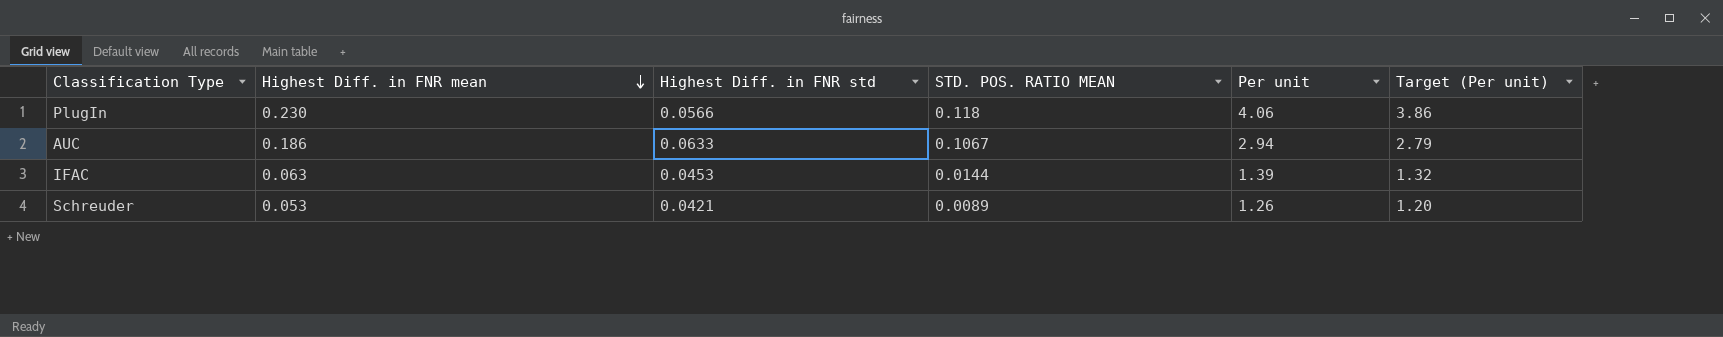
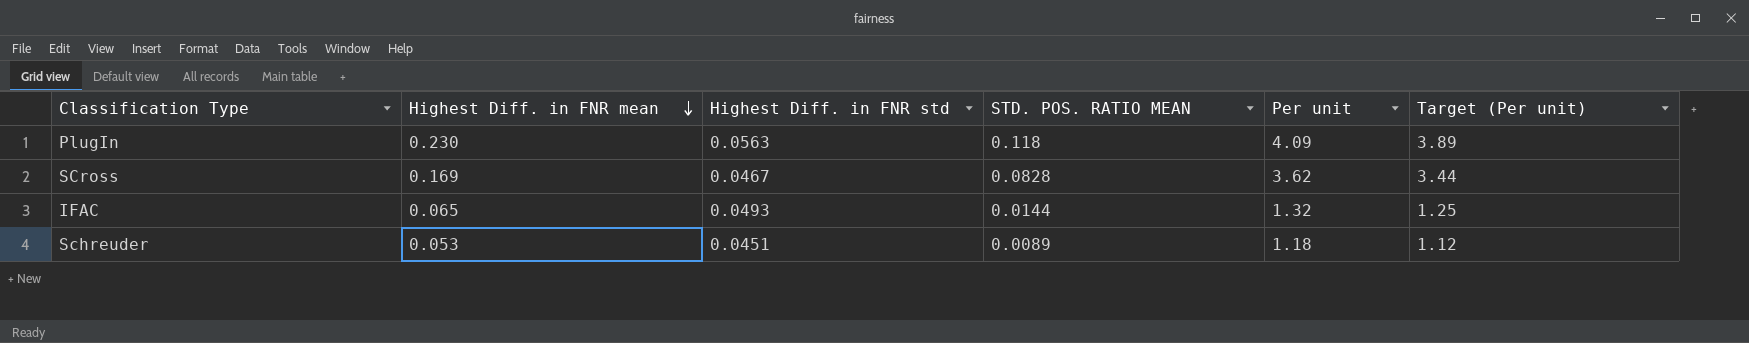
row AUC: 0.186 | 0.0633 | 0.1067 | 2.94 | 2.79 -> none
PlugIn | Highest Diff. in FNR std: 0.0566 -> 0.0563
PlugIn | Per unit: 4.06 -> 4.09
PlugIn | Target (Per unit): 3.86 -> 3.89
row SCross: none -> 0.169 | 0.0467 | 0.0828 | 3.62 | 3.44
IFAC | Highest Diff. in FNR mean: 0.063 -> 0.065
IFAC | Highest Diff. in FNR std: 0.0453 -> 0.0493
IFAC | Per unit: 1.39 -> 1.32
IFAC | Target (Per unit): 1.32 -> 1.25
Schreuder | Highest Diff. in FNR std: 0.0421 -> 0.0451
Schreuder | Per unit: 1.26 -> 1.18
Schreuder | Target (Per unit): 1.20 -> 1.12

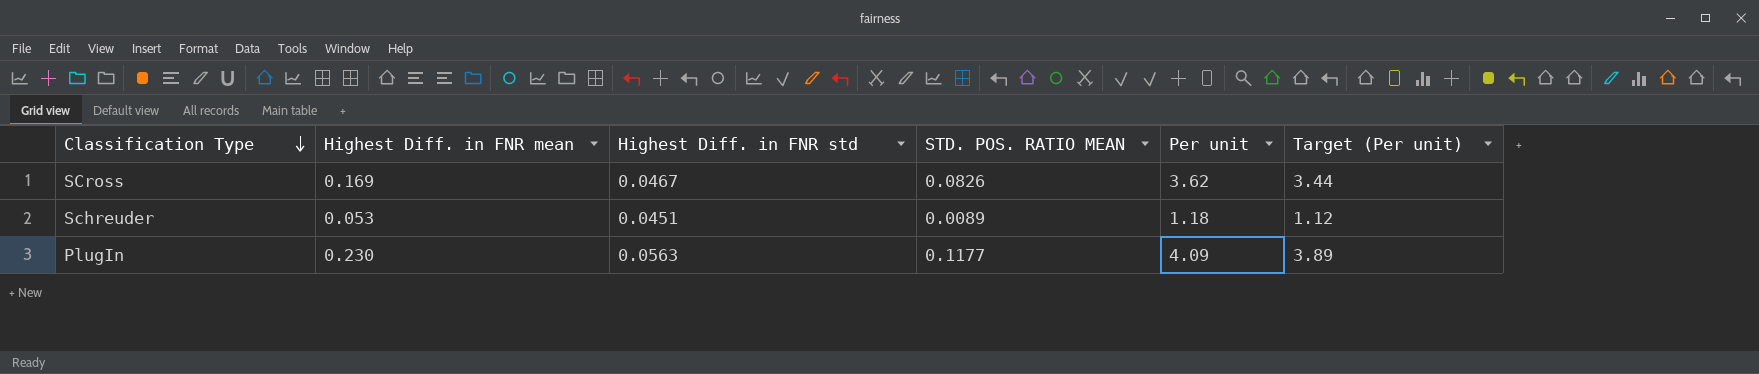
row order: Highest Diff. in FNR mean descending -> Classification Type descending
row IFAC: 0.065 | 0.0493 | 0.0144 | 1.32 | 1.25 -> none
SCross | STD. POS. RATIO MEAN: 0.0828 -> 0.0826
PlugIn | STD. POS. RATIO MEAN: 0.118 -> 0.1177

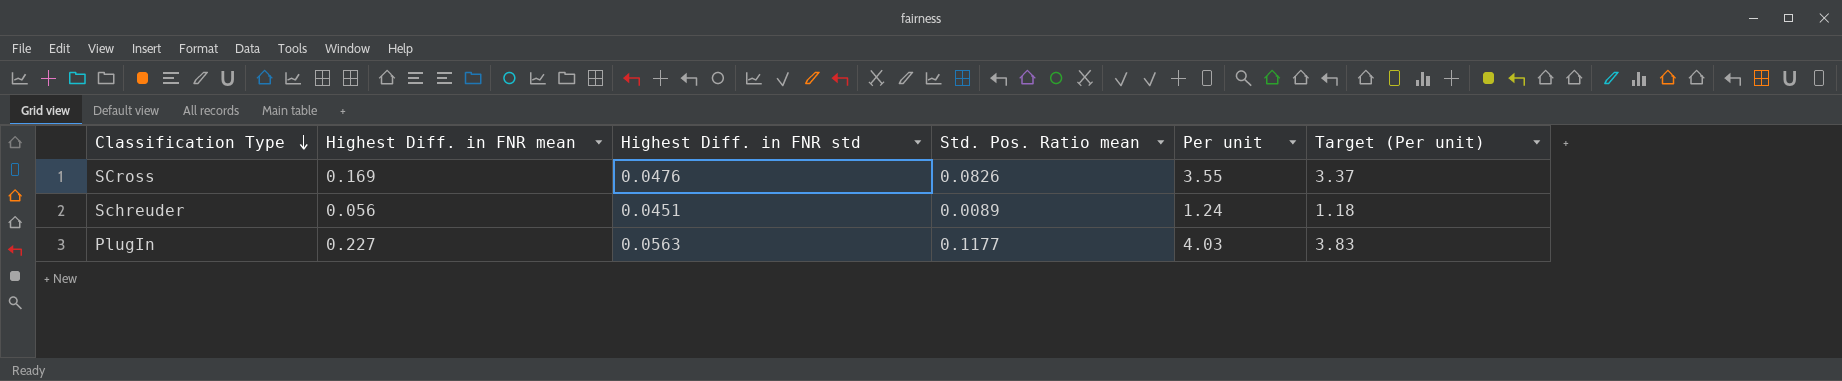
column name: STD. POS. RATIO MEAN -> Std. Pos. Ratio mean
SCross | Highest Diff. in FNR std: 0.0467 -> 0.0476
SCross | Per unit: 3.62 -> 3.55
SCross | Target (Per unit): 3.44 -> 3.37
Schreuder | Highest Diff. in FNR mean: 0.053 -> 0.056
Schreuder | Per unit: 1.18 -> 1.24
Schreuder | Target (Per unit): 1.12 -> 1.18
PlugIn | Highest Diff. in FNR mean: 0.230 -> 0.227
PlugIn | Per unit: 4.09 -> 4.03
PlugIn | Target (Per unit): 3.89 -> 3.83

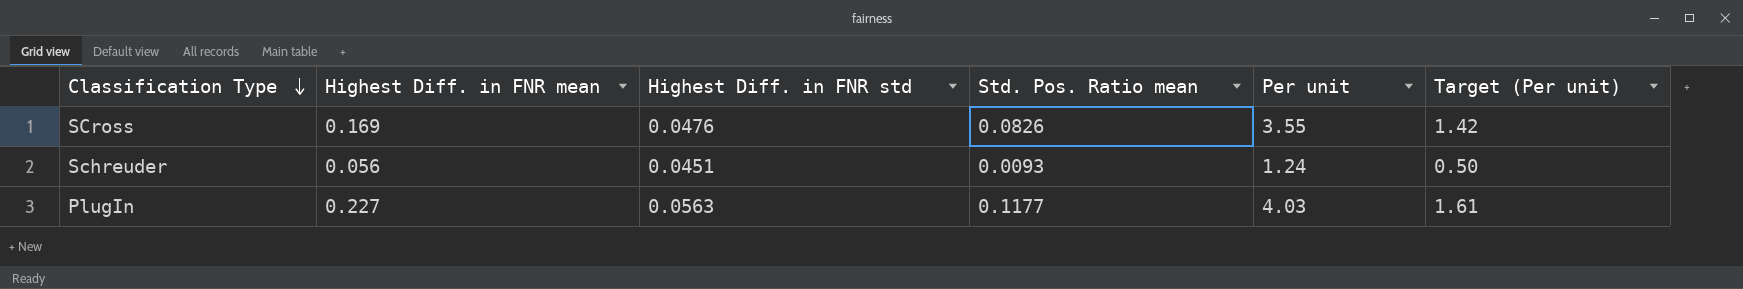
column Target (Per unit) | formula: [Per unit] * 0.95 -> [Per unit] * 0.4
Schreuder | Std. Pos. Ratio mean: 0.0089 -> 0.0093

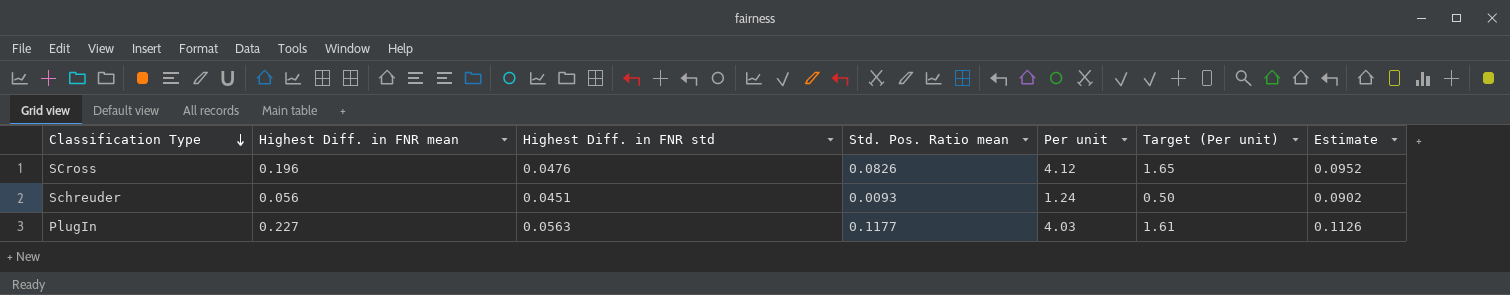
column Estimate | formula: none -> [Highest Diff. in FNR std] * 2
SCross | Highest Diff. in FNR mean: 0.169 -> 0.196
SCross | Per unit: 3.55 -> 4.12
SCross | Target (Per unit): 1.42 -> 1.65

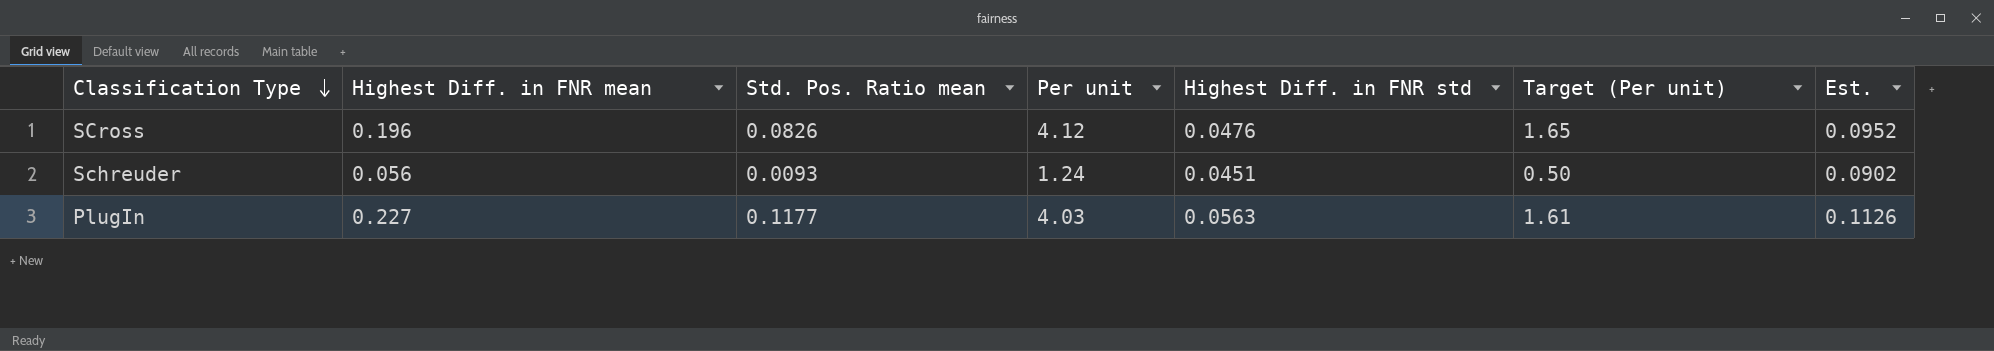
column Highest Diff. in FNR std | position: 3 -> 5
column name: Estimate -> Est.

